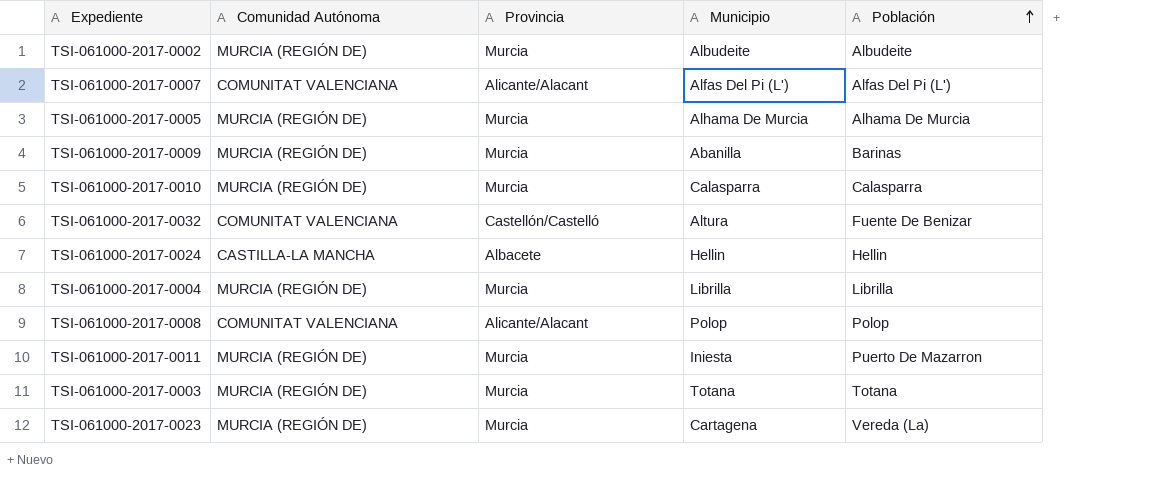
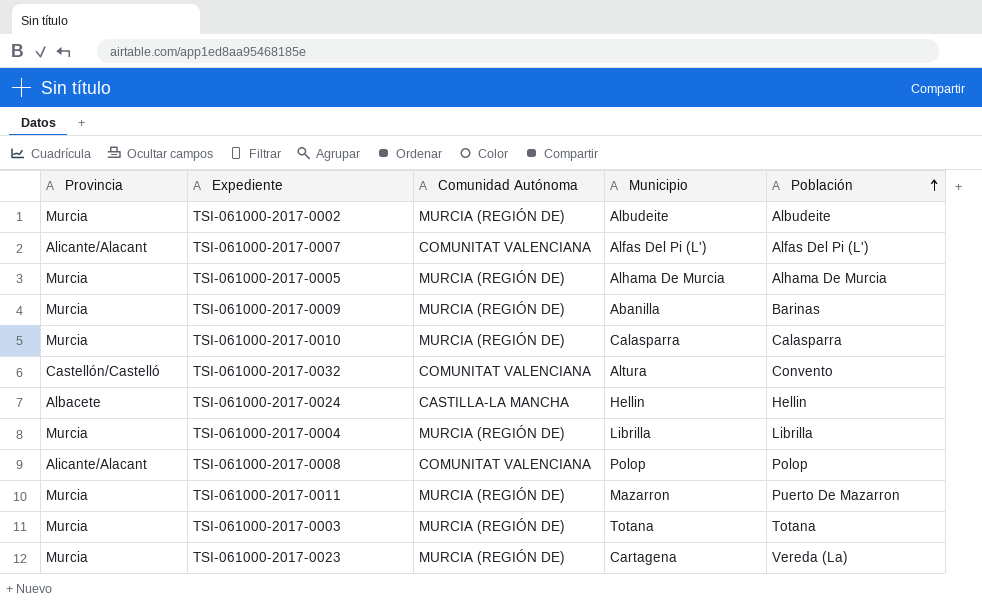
column Provincia | position: 3 -> 1
TSI-061000-2017-0032 | Población: Fuente De Benizar -> Convento
TSI-061000-2017-0011 | Municipio: Iniesta -> Mazarron

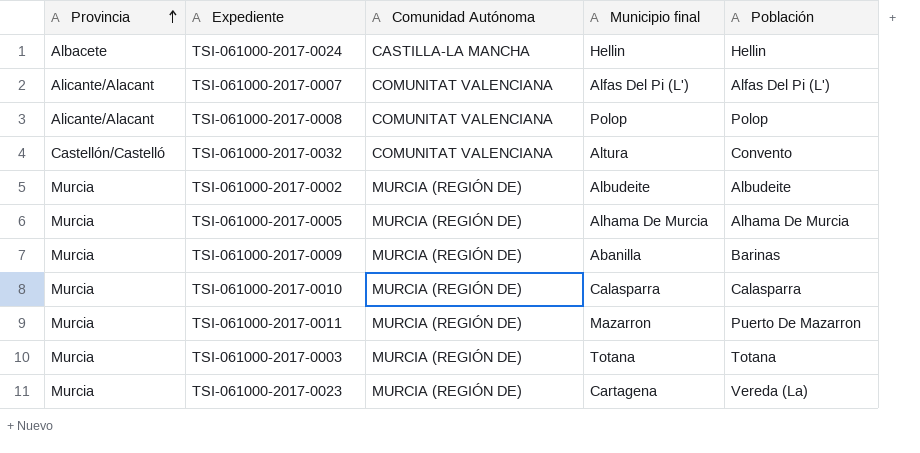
row order: Población ascending -> Provincia ascending
column name: Municipio -> Municipio final
row TSI-061000-2017-0004: Murcia | MURCIA (REGIÓN DE) | Librilla | Librilla -> none

